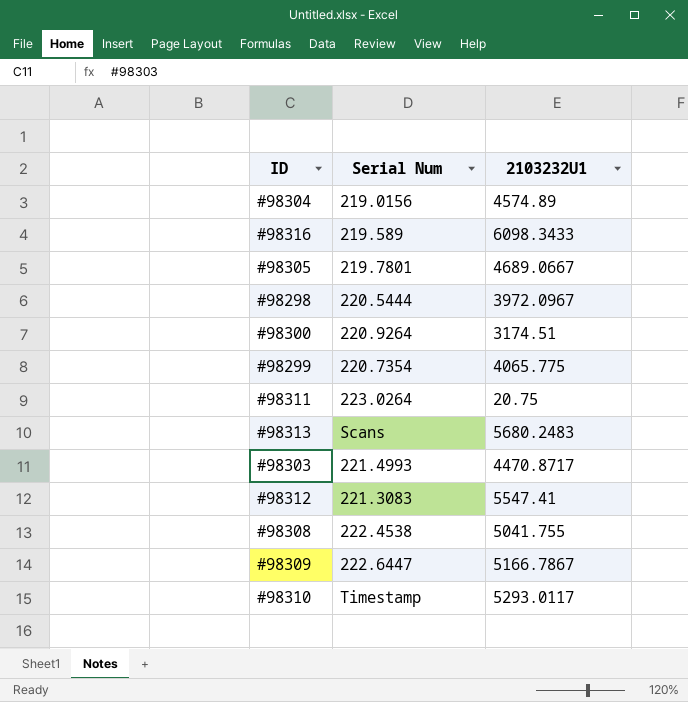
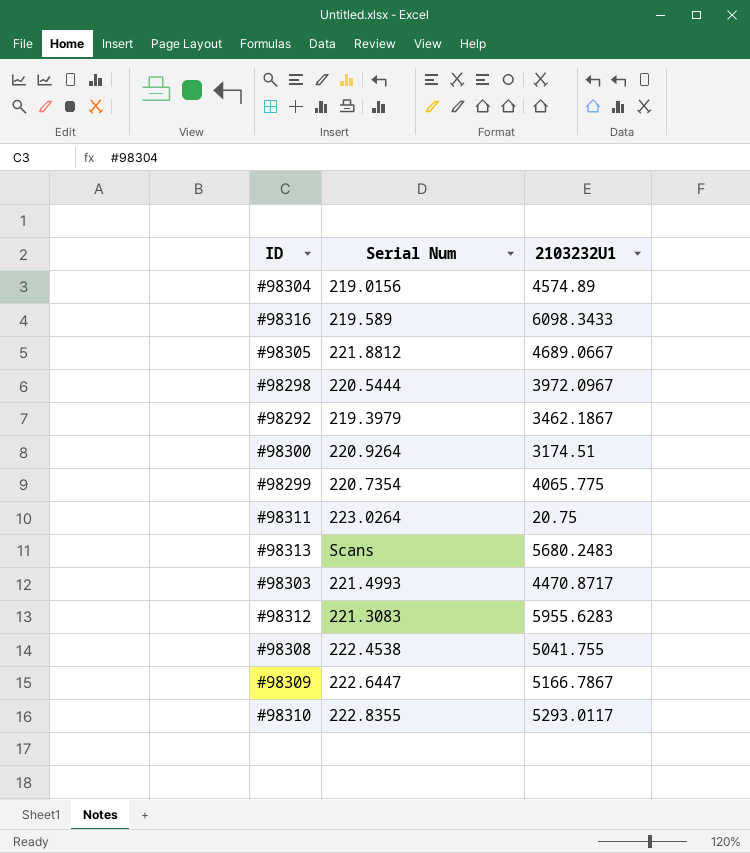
#98305 | Serial Num: 219.7801 -> 221.8812
row #98292: none -> 219.3979 | 3462.1867
#98312 | 2103232U1: 5547.41 -> 5955.6283
#98310 | Serial Num: Timestamp -> 222.8355

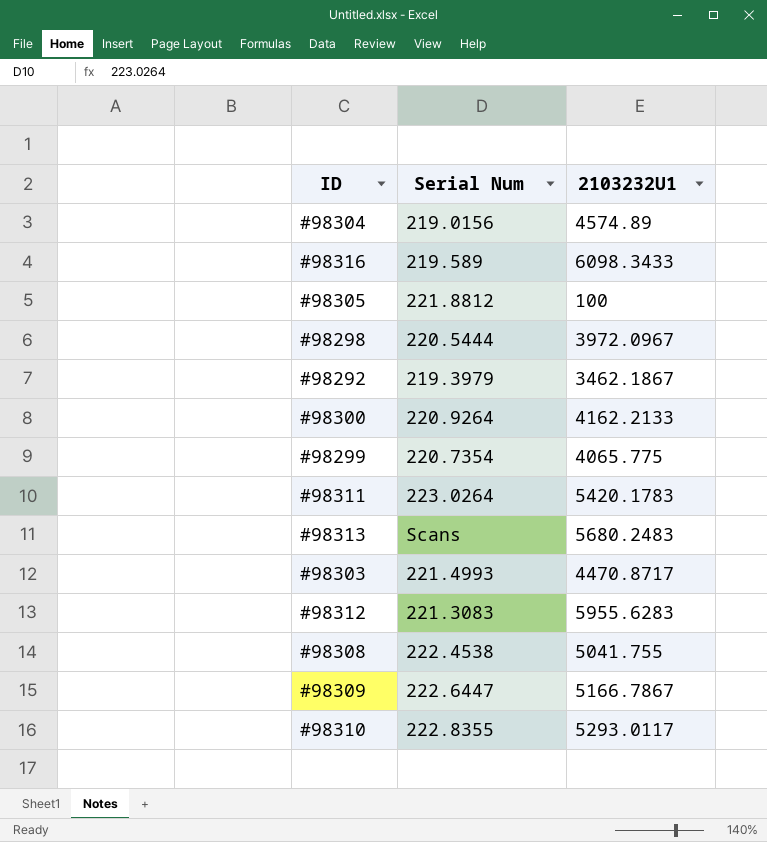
#98305 | 2103232U1: 4689.0667 -> 100
#98300 | 2103232U1: 3174.51 -> 4162.2133
#98311 | 2103232U1: 20.75 -> 5420.1783

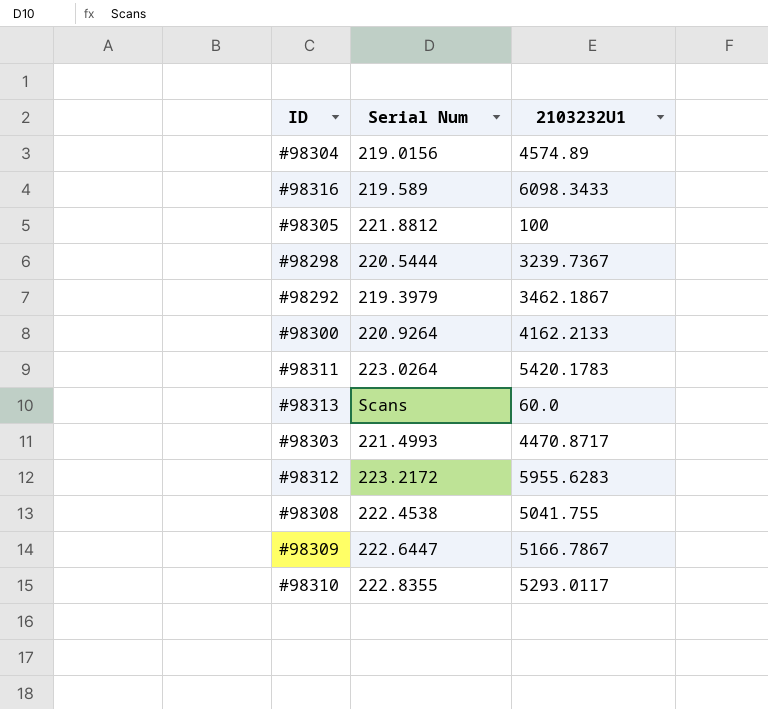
row #98299: 220.7354 | 4065.775 -> none
#98298 | 2103232U1: 3972.0967 -> 3239.7367
#98313 | 2103232U1: 5680.2483 -> 60.0
#98312 | Serial Num: 221.3083 -> 223.2172

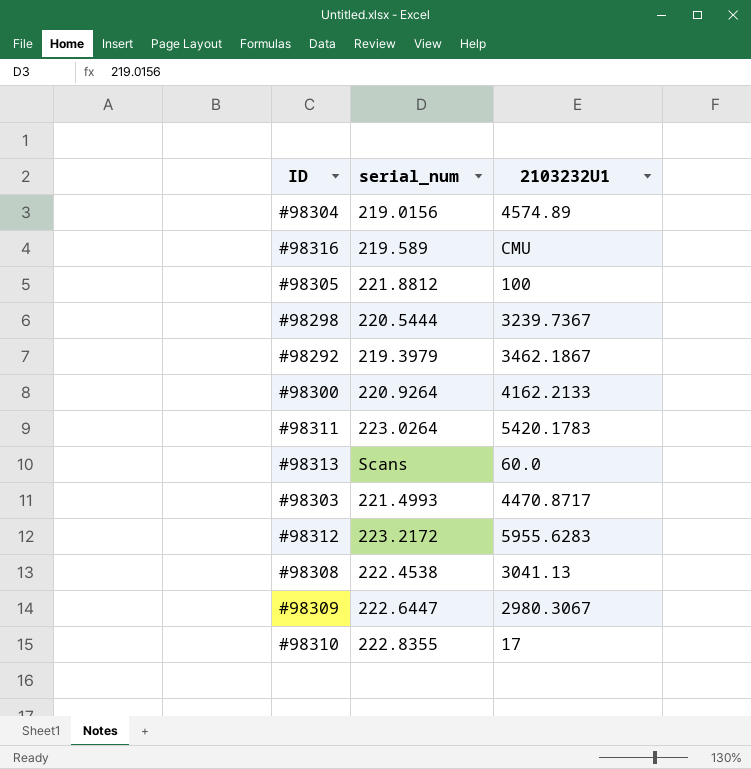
column name: Serial Num -> serial_num
#98316 | 2103232U1: 6098.3433 -> CMU
#98308 | 2103232U1: 5041.755 -> 3041.13
#98309 | 2103232U1: 5166.7867 -> 2980.3067
#98310 | 2103232U1: 5293.0117 -> 17

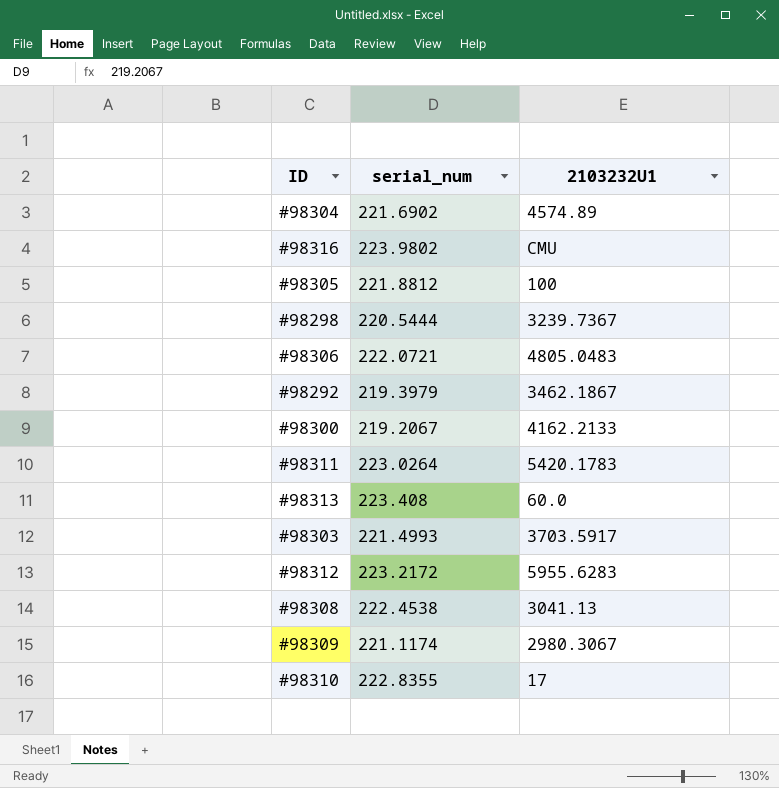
#98304 | serial_num: 219.0156 -> 221.6902
#98316 | serial_num: 219.589 -> 223.9802
row #98306: none -> 222.0721 | 4805.0483
#98300 | serial_num: 220.9264 -> 219.2067
#98313 | serial_num: Scans -> 223.408
#98303 | 2103232U1: 4470.8717 -> 3703.5917
#98309 | serial_num: 222.6447 -> 221.1174

